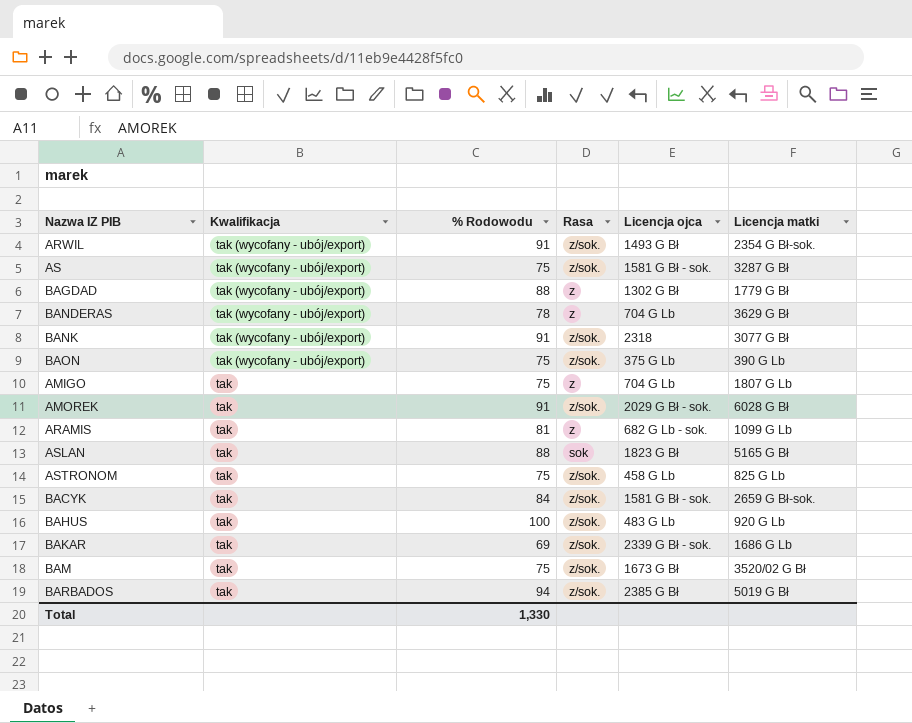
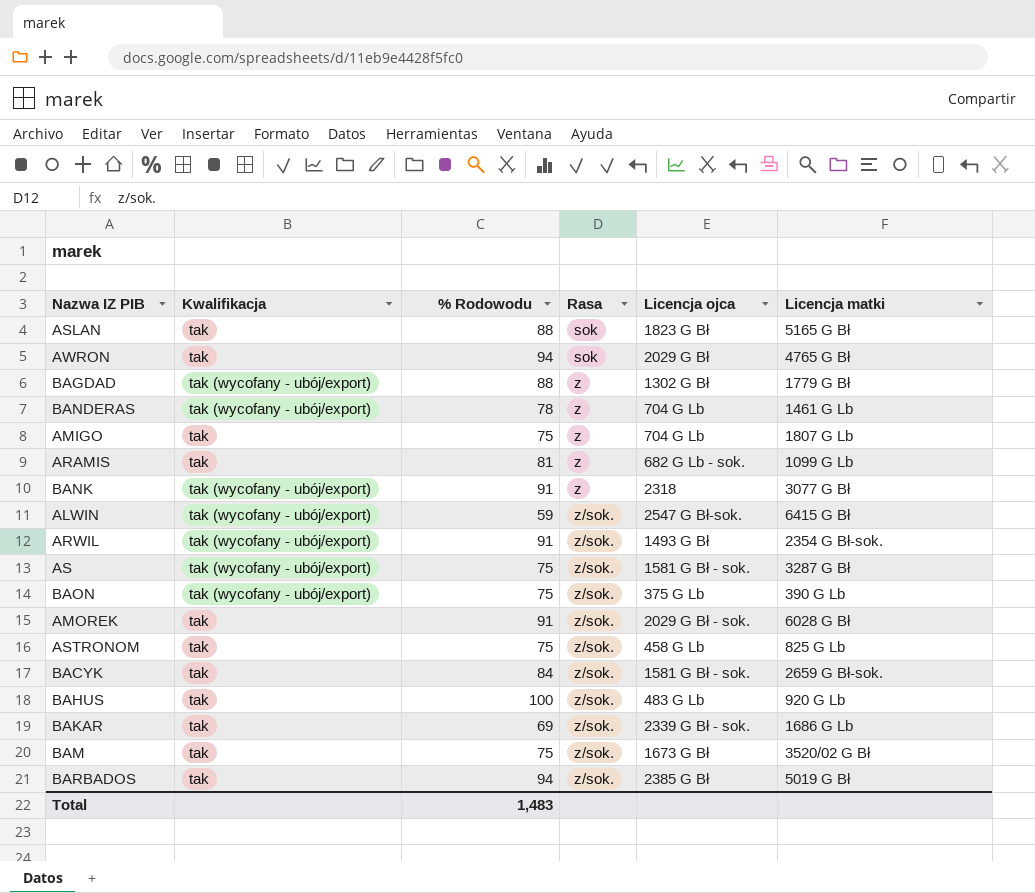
row order: Kwalifikacja descending -> Rasa ascending
row AWRON: none -> tak | 94 | sok | 2029 G Bł | 4765 G Bł
BANDERAS | Licencja matki: 3629 G Bł -> 1461 G Lb
BANK | Rasa: z/sok. -> z
row ALWIN: none -> tak (wycofany - ubój/export) | 59 | z/sok. | 2547 G Bł-sok. | 6415 G Bł
Total | % Rodowodu: 1,330 -> 1,483

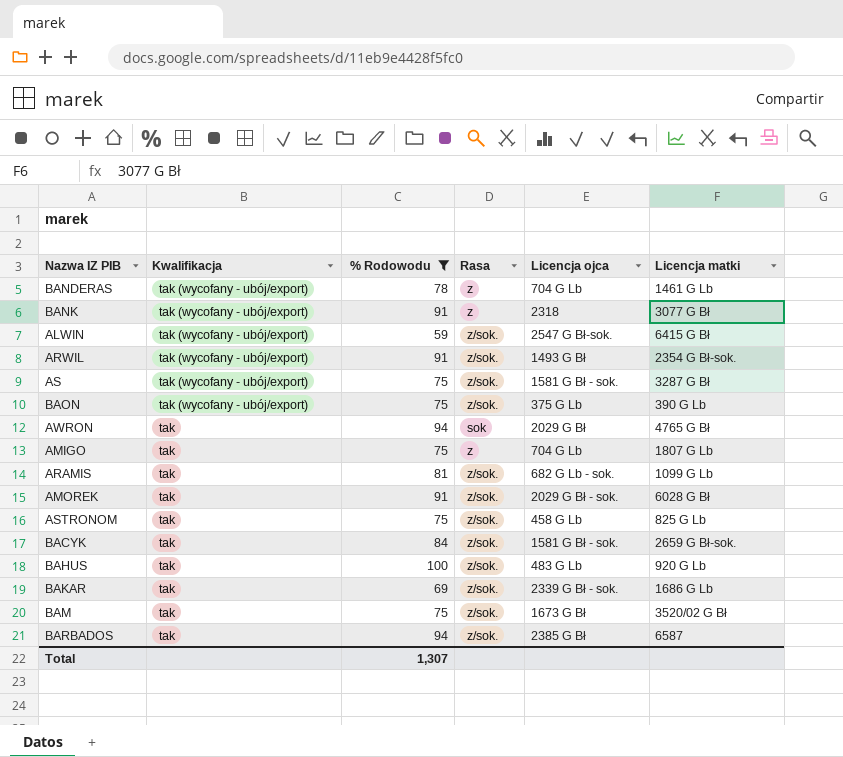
filter: none -> % Rodowodu != 88
row order: Rasa ascending -> Kwalifikacja descending
ARAMIS | Rasa: z -> z/sok.
BARBADOS | Licencja matki: 5019 G Bł -> 6587
Total | % Rodowodu: 1,483 -> 1,307

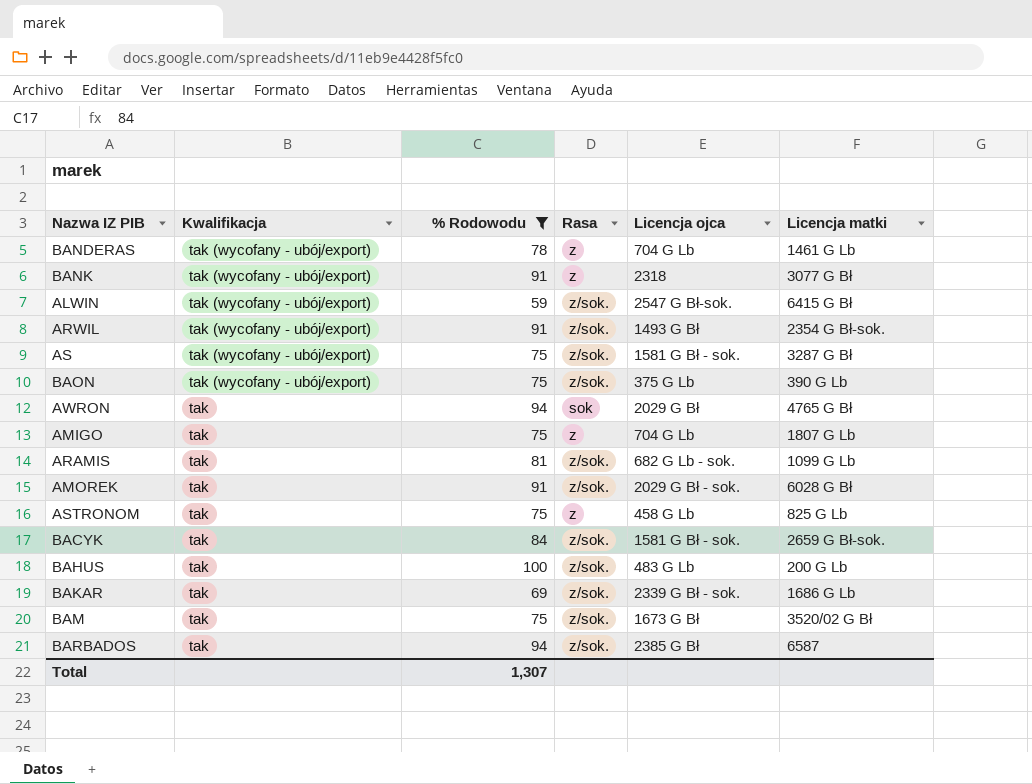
ASTRONOM | Rasa: z/sok. -> z
BAHUS | Licencja matki: 920 G Lb -> 200 G Lb

